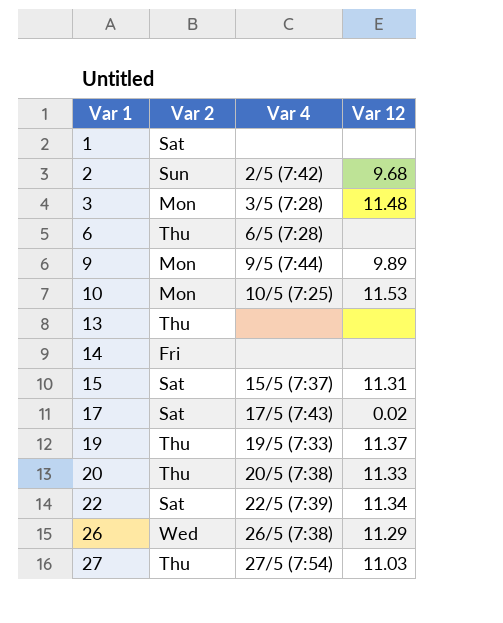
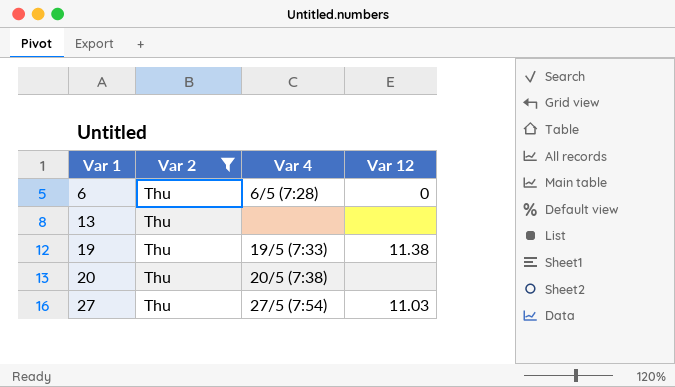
filter: none -> Var 2 = Thu
6 | Var 12: none -> 0
19 | Var 12: 11.37 -> 11.38
20 | Var 12: 11.33 -> none

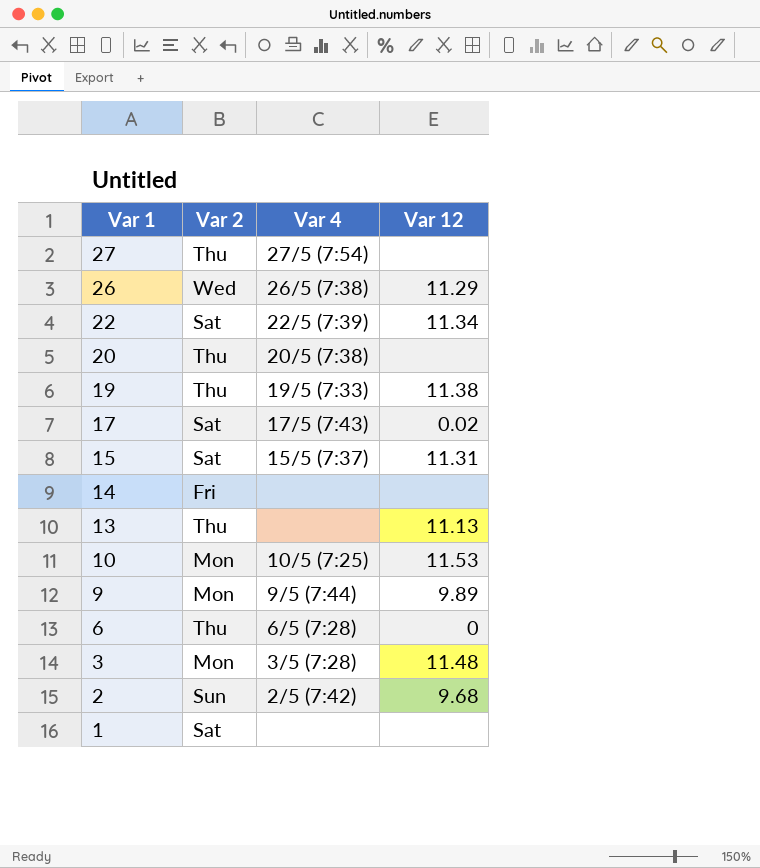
filter: Var 2 = Thu -> none
row order: Var 1 ascending -> Var 1 descending
27 | Var 12: 11.03 -> none
13 | Var 12: none -> 11.13

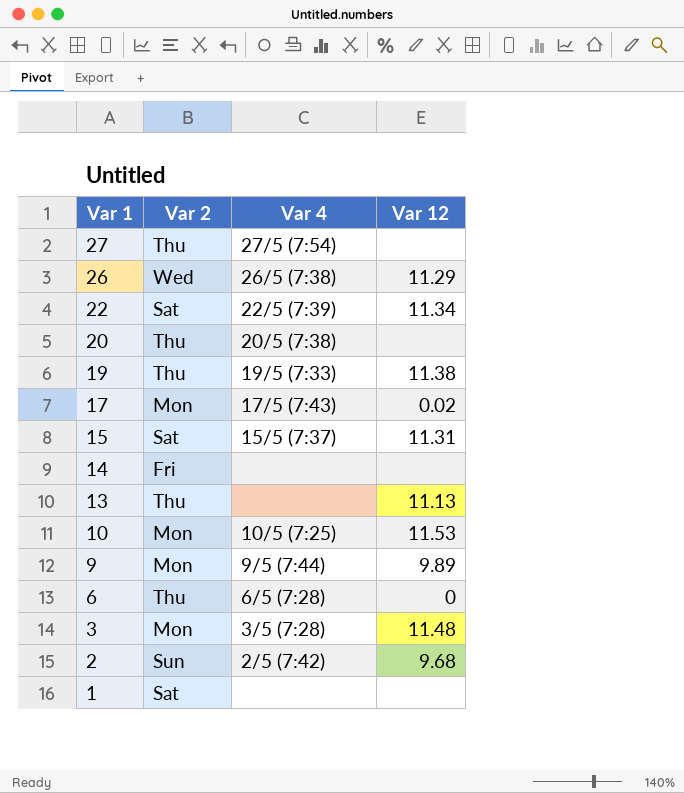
17 | Var 2: Sat -> Mon

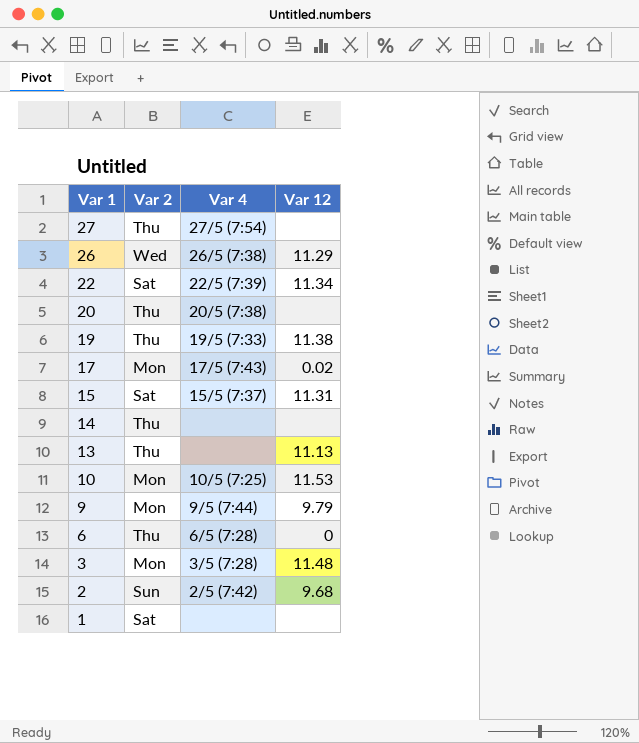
14 | Var 2: Fri -> Thu
9 | Var 12: 9.89 -> 9.79

